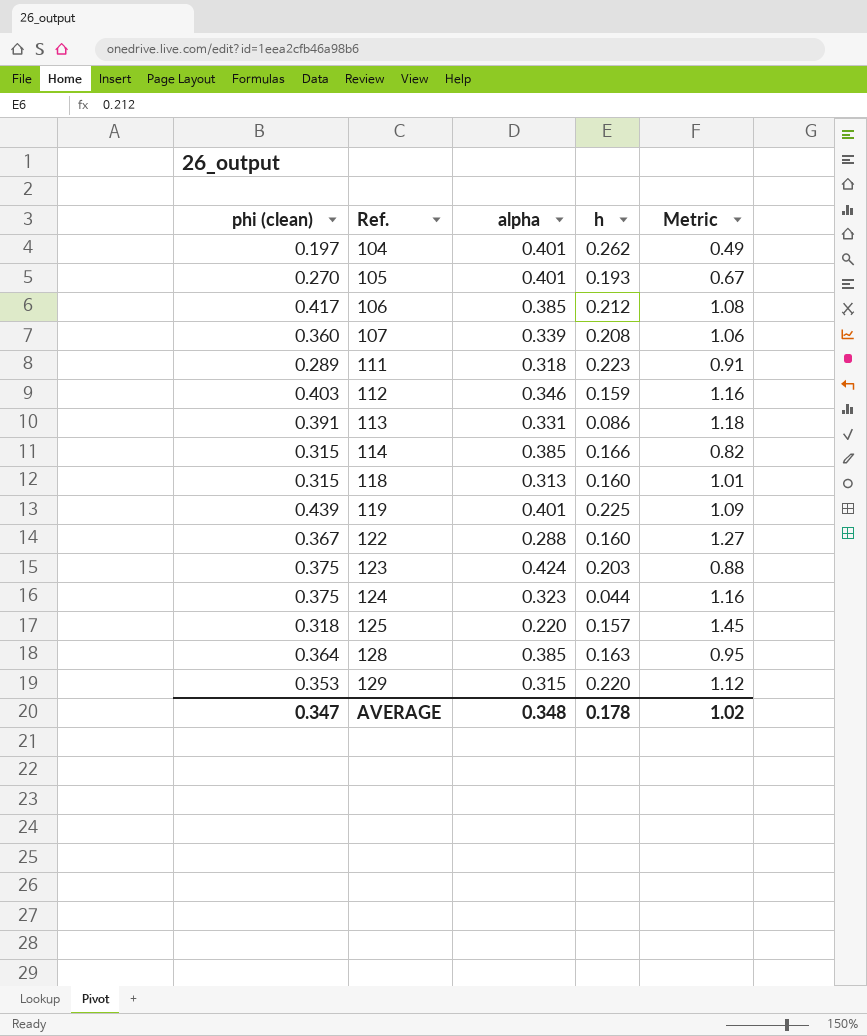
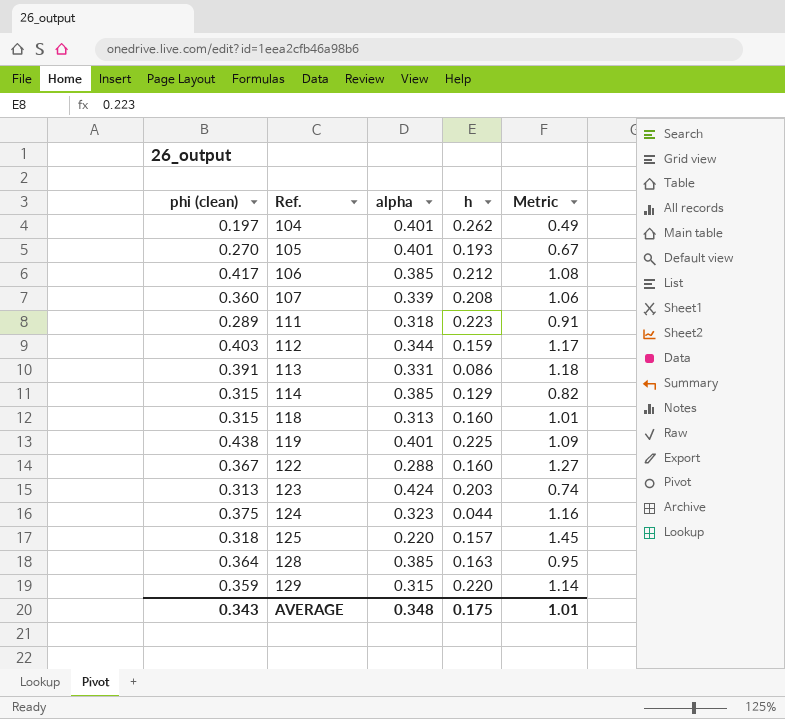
112 | alpha: 0.346 -> 0.344
112 | Metric: 1.16 -> 1.17
114 | h: 0.166 -> 0.129
119 | phi (clean): 0.439 -> 0.438
123 | phi (clean): 0.375 -> 0.313
123 | Metric: 0.88 -> 0.74
129 | phi (clean): 0.353 -> 0.359
129 | Metric: 1.12 -> 1.14
AVERAGE | phi (clean): 0.347 -> 0.343
AVERAGE | h: 0.178 -> 0.175
AVERAGE | Metric: 1.02 -> 1.01

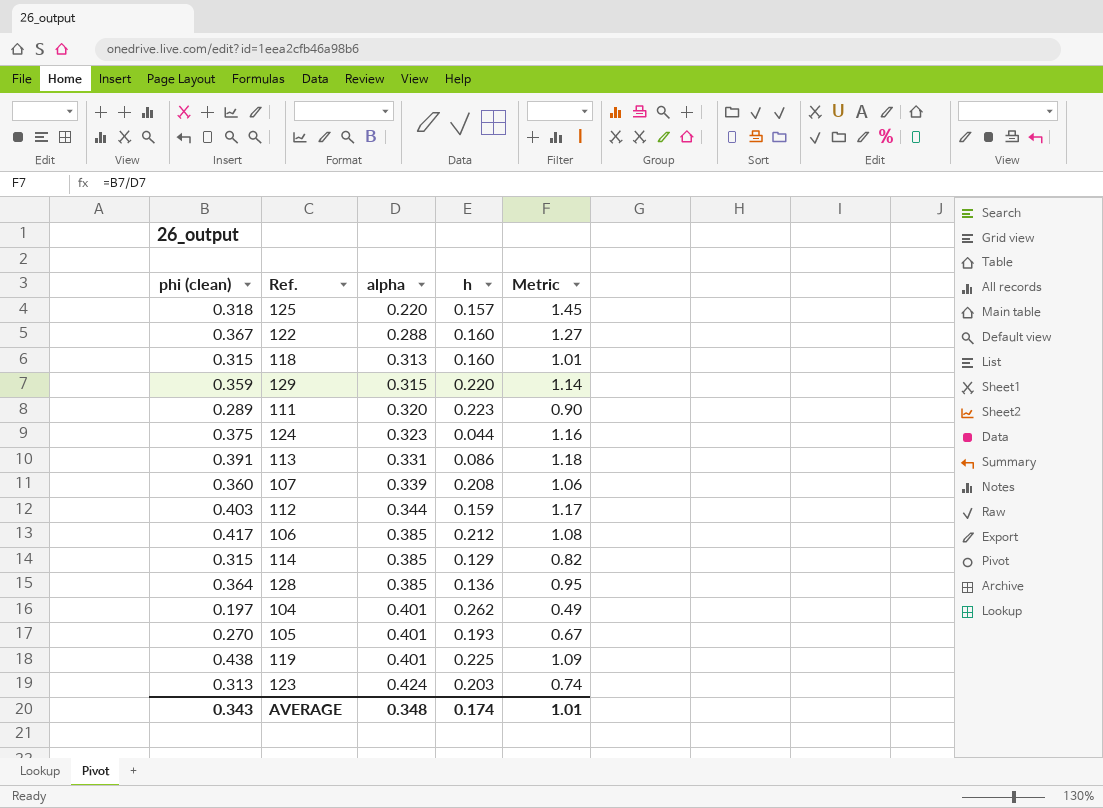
row order: Ref. ascending -> alpha ascending
111 | alpha: 0.318 -> 0.320
111 | Metric: 0.91 -> 0.90
128 | h: 0.163 -> 0.136
AVERAGE | h: 0.175 -> 0.174

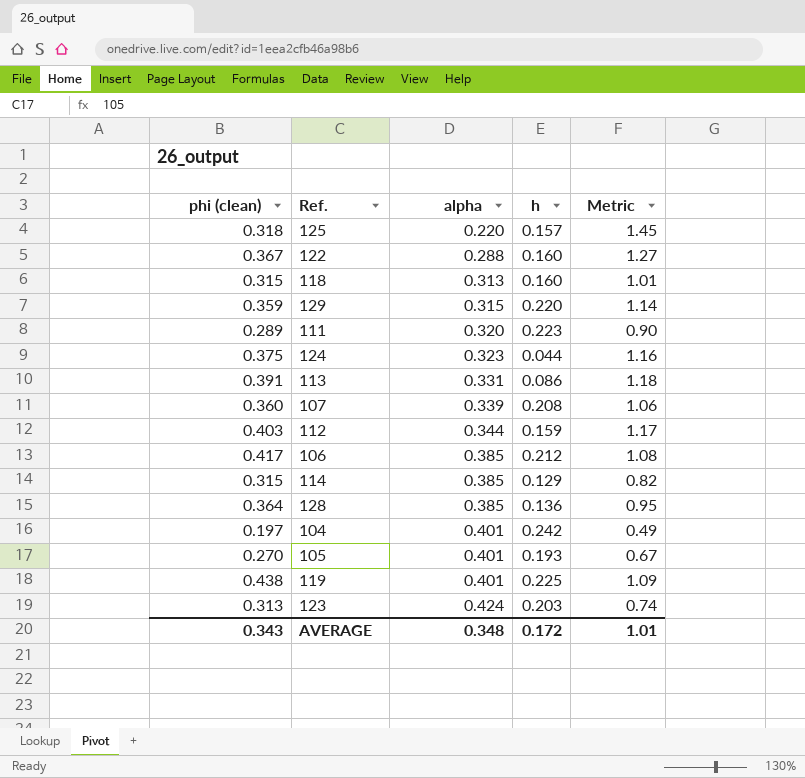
104 | h: 0.262 -> 0.242
AVERAGE | h: 0.174 -> 0.172

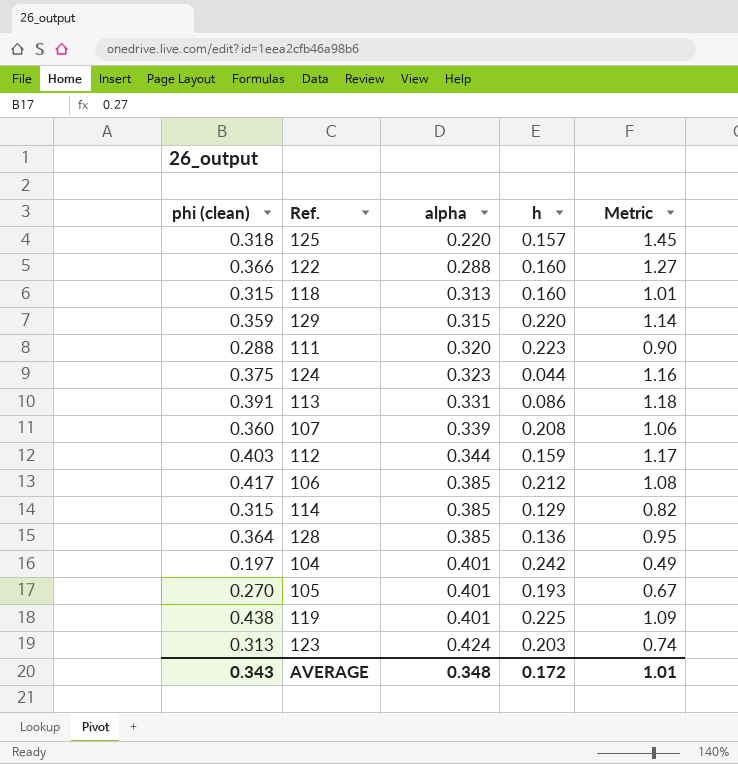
122 | phi (clean): 0.367 -> 0.366
111 | phi (clean): 0.289 -> 0.288

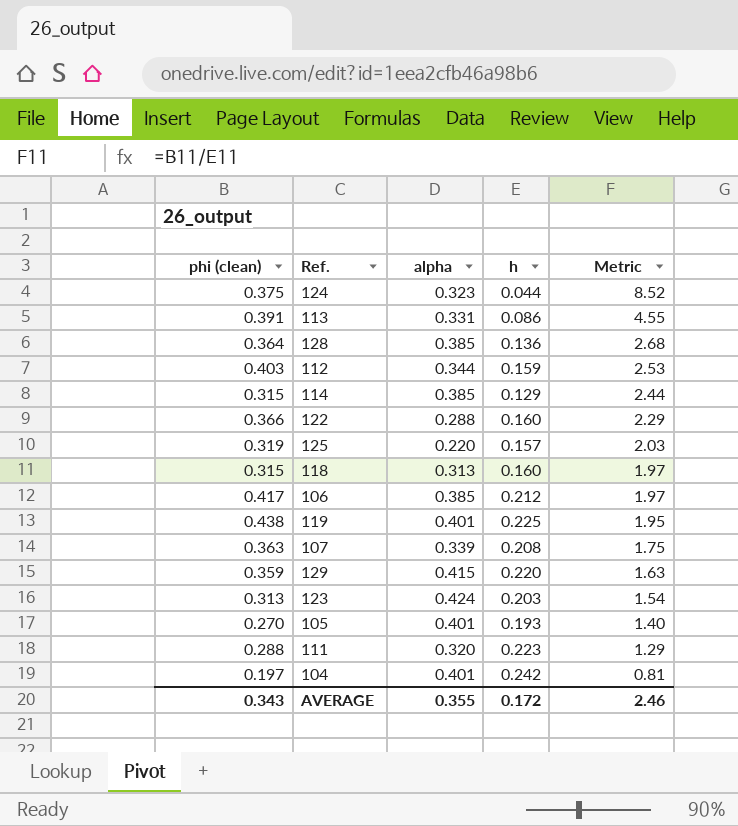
row order: alpha ascending -> Metric descending
column Metric | formula: [phi (clean)] / [alpha] -> [phi (clean)] / [h]
125 | phi (clean): 0.318 -> 0.319
107 | phi (clean): 0.360 -> 0.363
129 | alpha: 0.315 -> 0.415
AVERAGE | alpha: 0.348 -> 0.355
AVERAGE | Metric: 1.01 -> 2.46

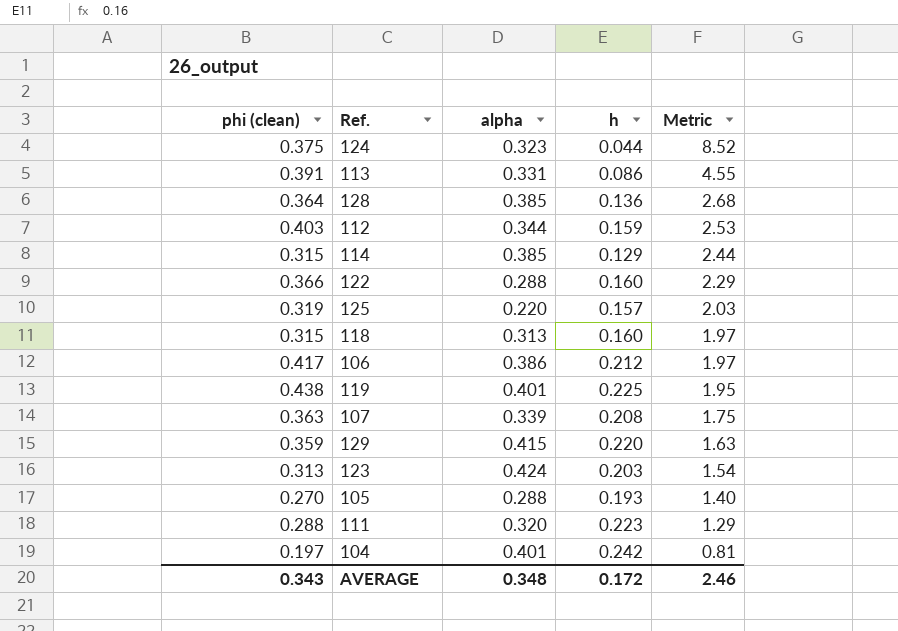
106 | alpha: 0.385 -> 0.386
105 | alpha: 0.401 -> 0.288
AVERAGE | alpha: 0.355 -> 0.348

